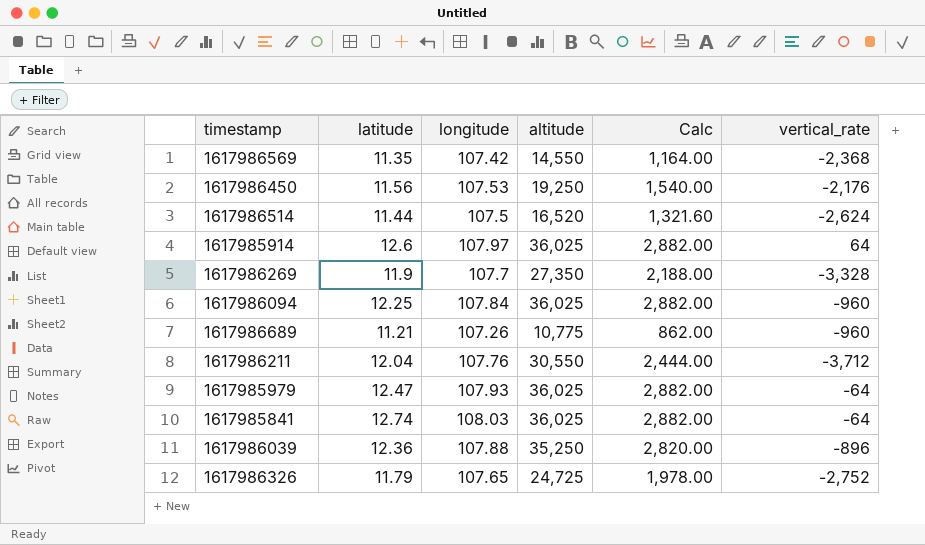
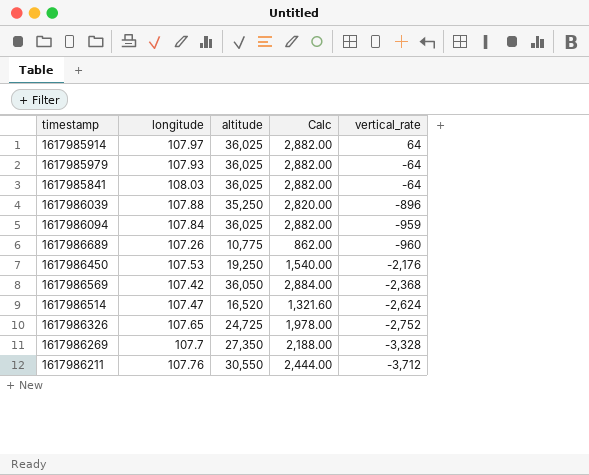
row order: none -> vertical_rate descending
column latitude | position: 2 -> none
1617986094 | vertical_rate: -960 -> -959
1617986569 | altitude: 14,550 -> 36,050
1617986569 | Calc: 1,164.00 -> 2,884.00
1617986514 | longitude: 107.5 -> 107.47

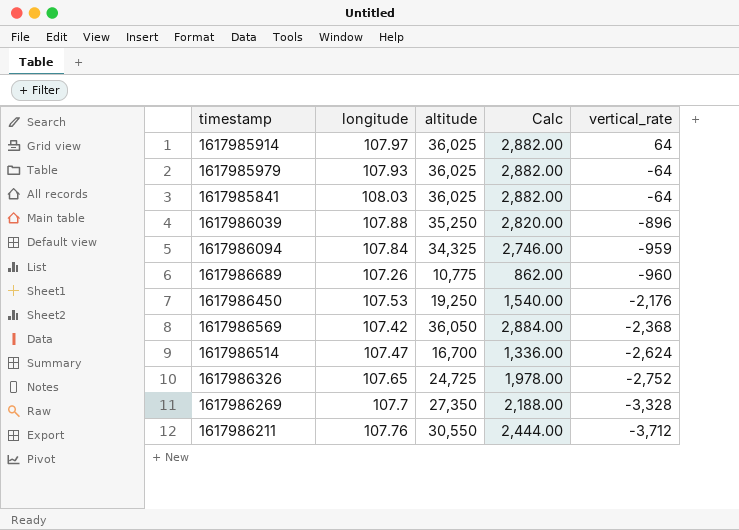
1617986094 | altitude: 36,025 -> 34,325
1617986094 | Calc: 2,882.00 -> 2,746.00
1617986514 | altitude: 16,520 -> 16,700
1617986514 | Calc: 1,321.60 -> 1,336.00

